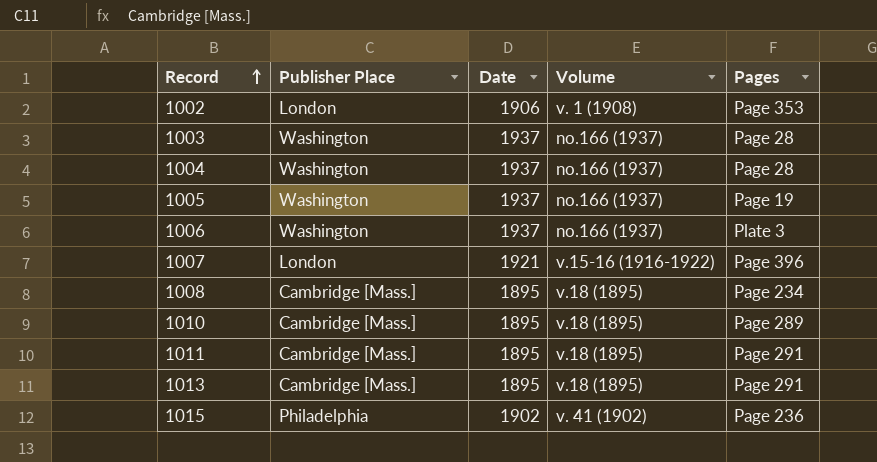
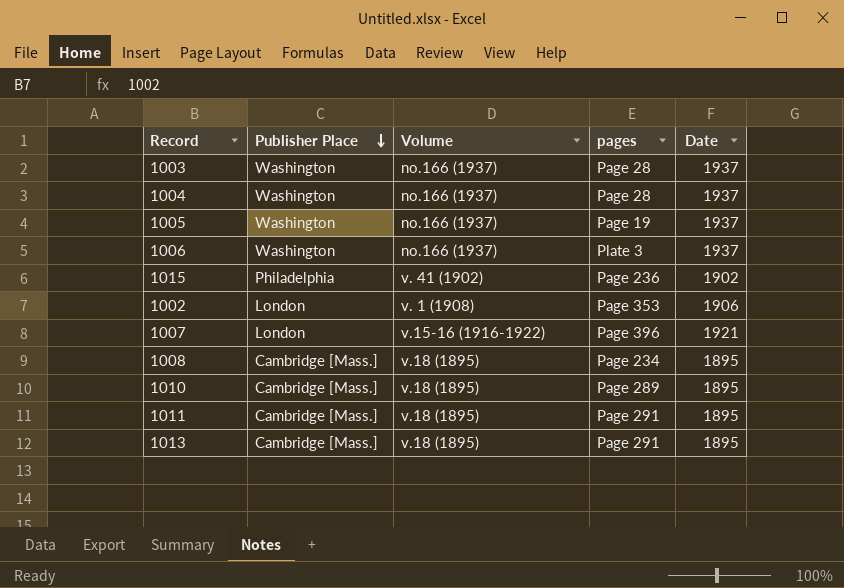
row order: Record ascending -> Publisher Place descending
column name: Pages -> pages
column Date | position: 3 -> 5

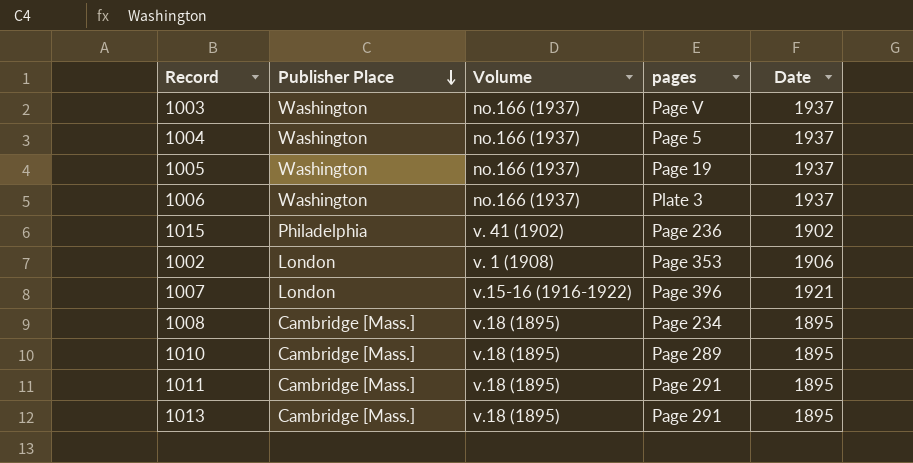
1003 | pages: Page 28 -> Page V
1004 | pages: Page 28 -> Page 5

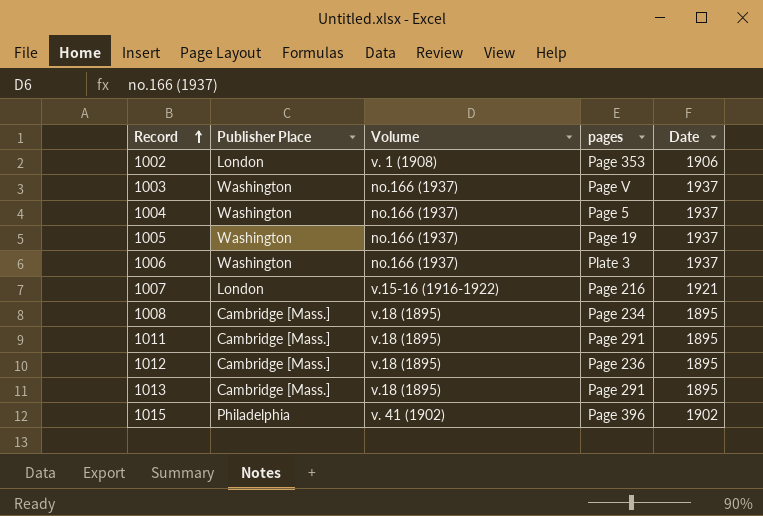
row order: Publisher Place descending -> Record ascending
row 1010: Cambridge [Mass.] | v.18 (1895) | Page 289 | 1895 -> none
1007 | pages: Page 396 -> Page 216
row 1012: none -> Cambridge [Mass.] | v.18 (1895) | Page 236 | 1895
1015 | pages: Page 236 -> Page 396

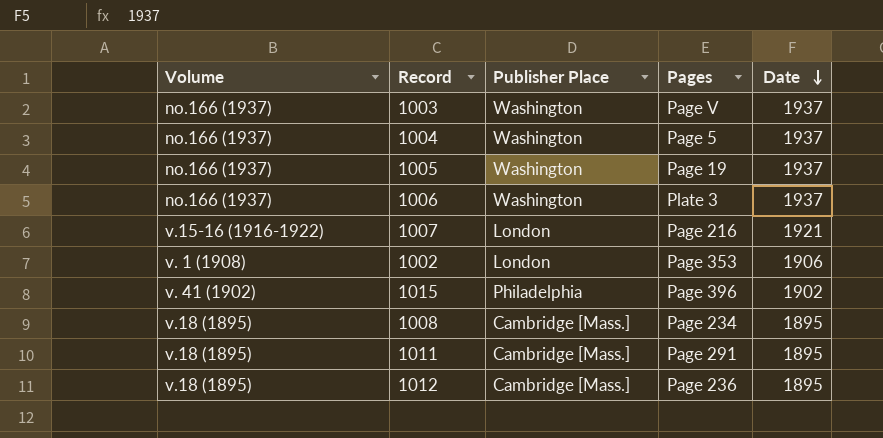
row order: Record ascending -> Date descending
column Volume | position: 3 -> 1
column name: pages -> Pages
row 1013: Cambridge [Mass.] | v.18 (1895) | Page 291 | 1895 -> none

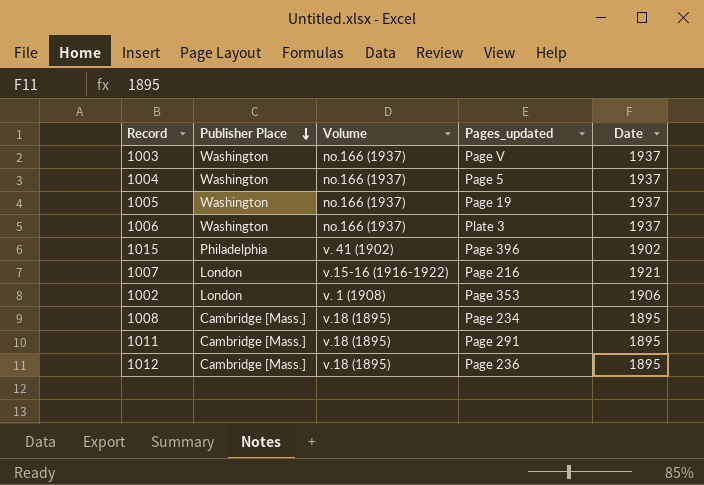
row order: Date descending -> Publisher Place descending
column Volume | position: 1 -> 3
column name: Pages -> Pages_updated

